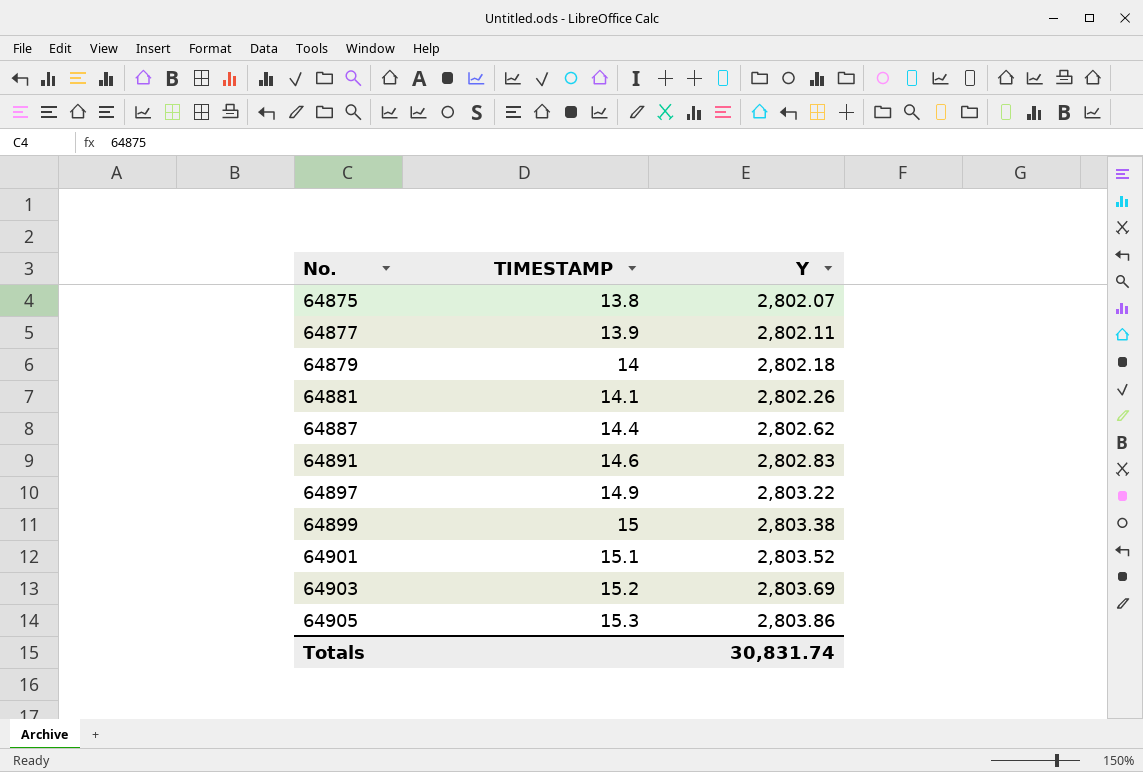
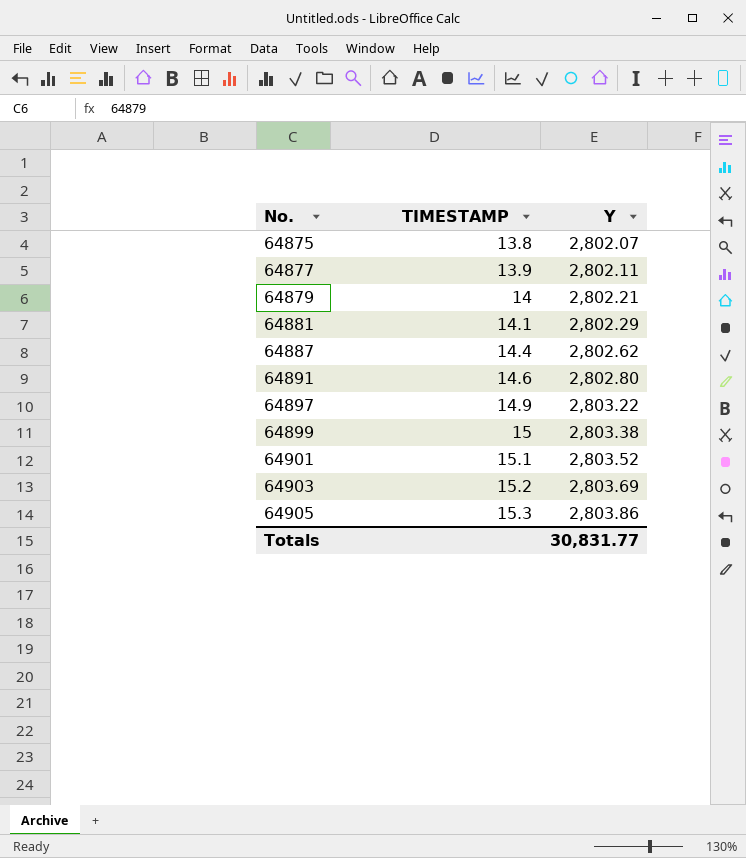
64879 | Y: 2,802.18 -> 2,802.21
64881 | Y: 2,802.26 -> 2,802.29
64891 | Y: 2,802.83 -> 2,802.80
Totals | Y: 30,831.74 -> 30,831.77

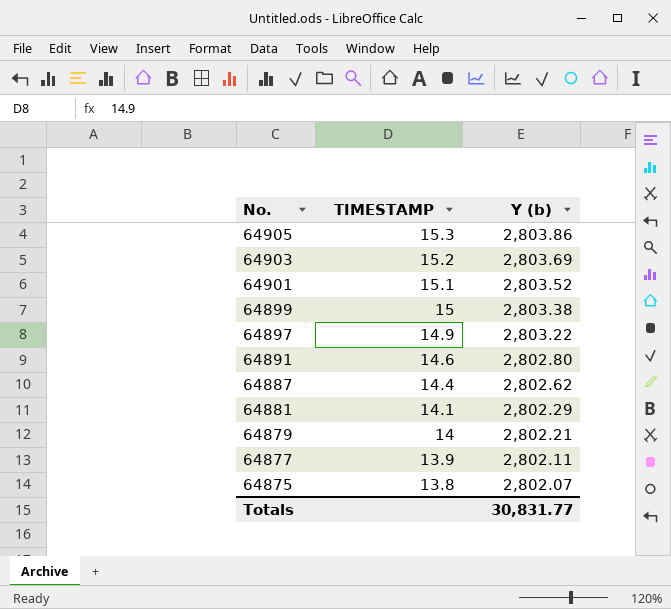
row order: No. ascending -> No. descending
column name: Y -> Y (b)

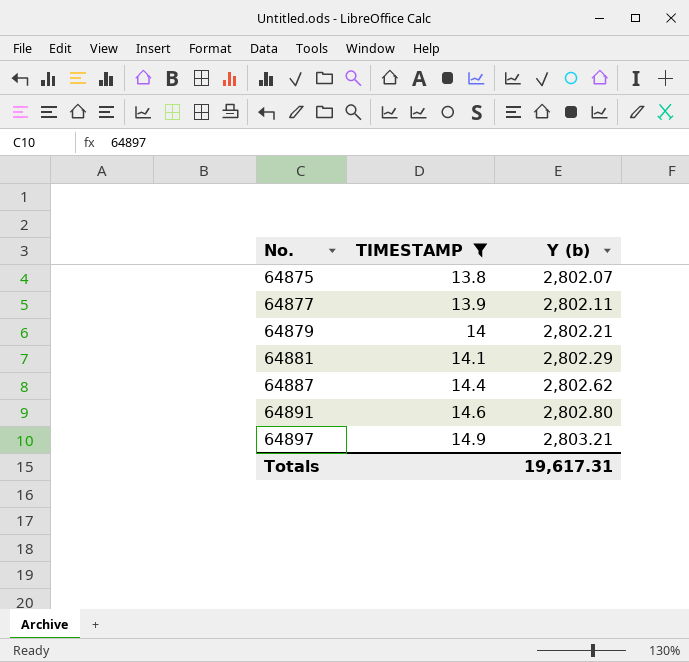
filter: none -> TIMESTAMP <= 14.9
row order: No. descending -> No. ascending
64897 | Y (b): 2,803.22 -> 2,803.21
Totals | Y (b): 30,831.77 -> 19,617.31

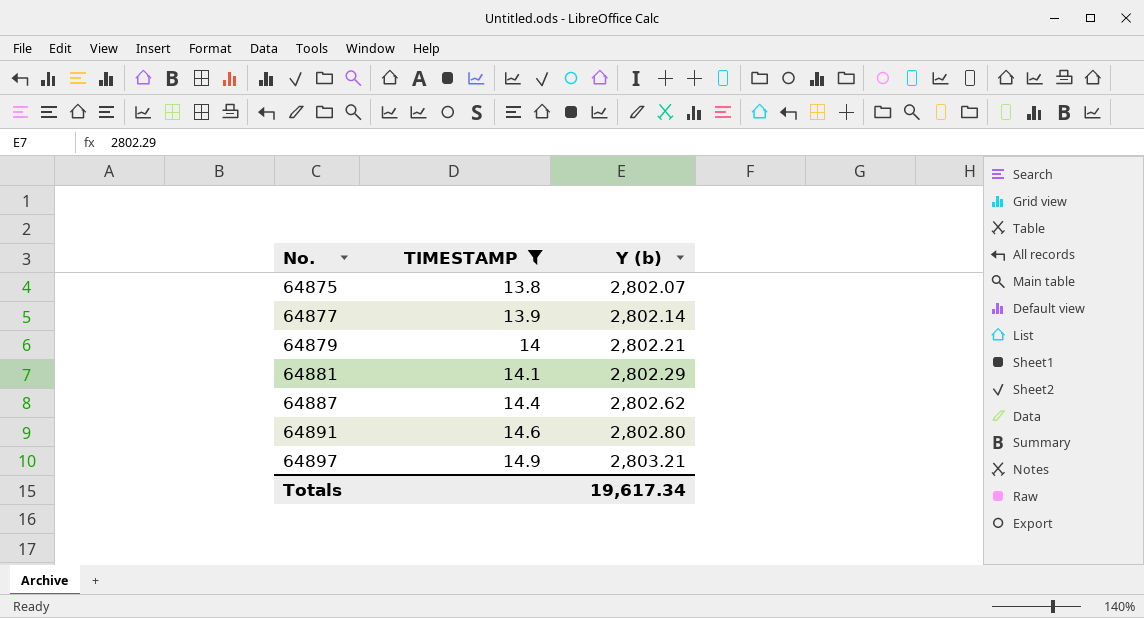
64877 | Y (b): 2,802.11 -> 2,802.14
Totals | Y (b): 19,617.31 -> 19,617.34

